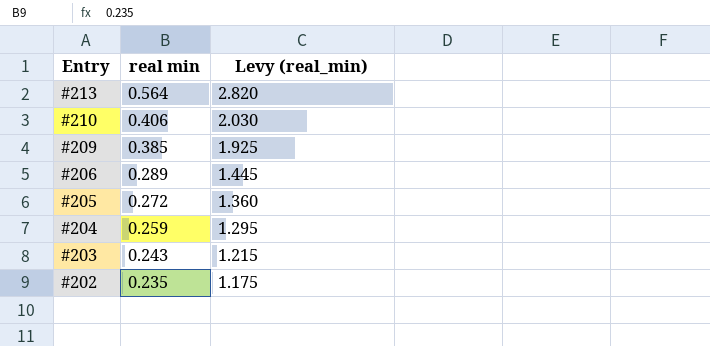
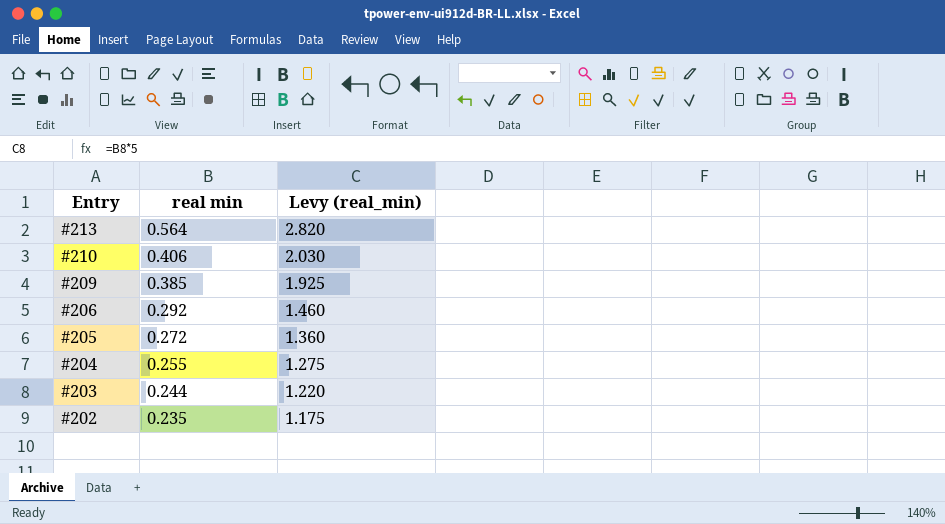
#206 | real min: 0.289 -> 0.292
#206 | Levy (real_min): 1.445 -> 1.460
#204 | real min: 0.259 -> 0.255
#204 | Levy (real_min): 1.295 -> 1.275
#203 | real min: 0.243 -> 0.244
#203 | Levy (real_min): 1.215 -> 1.220

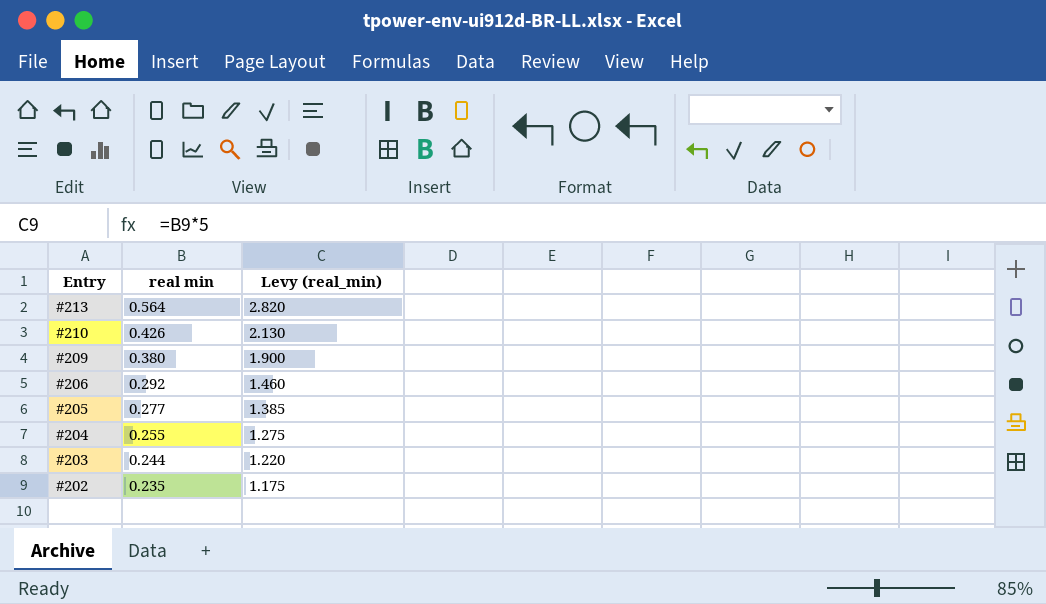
#210 | real min: 0.406 -> 0.426
#210 | Levy (real_min): 2.030 -> 2.130
#209 | real min: 0.385 -> 0.380
#209 | Levy (real_min): 1.925 -> 1.900
#205 | real min: 0.272 -> 0.277
#205 | Levy (real_min): 1.360 -> 1.385

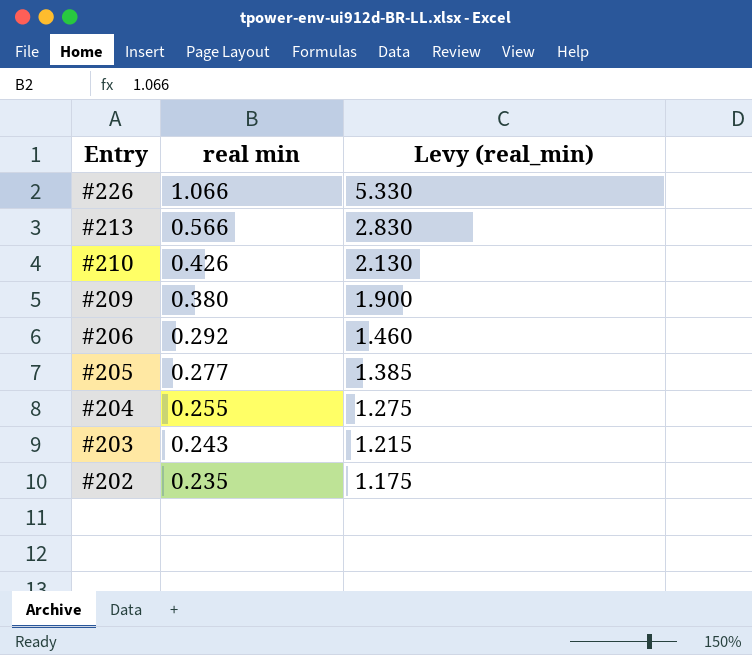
row #226: none -> 1.066 | 5.330
#213 | real min: 0.564 -> 0.566
#213 | Levy (real_min): 2.820 -> 2.830
#203 | real min: 0.244 -> 0.243
#203 | Levy (real_min): 1.220 -> 1.215

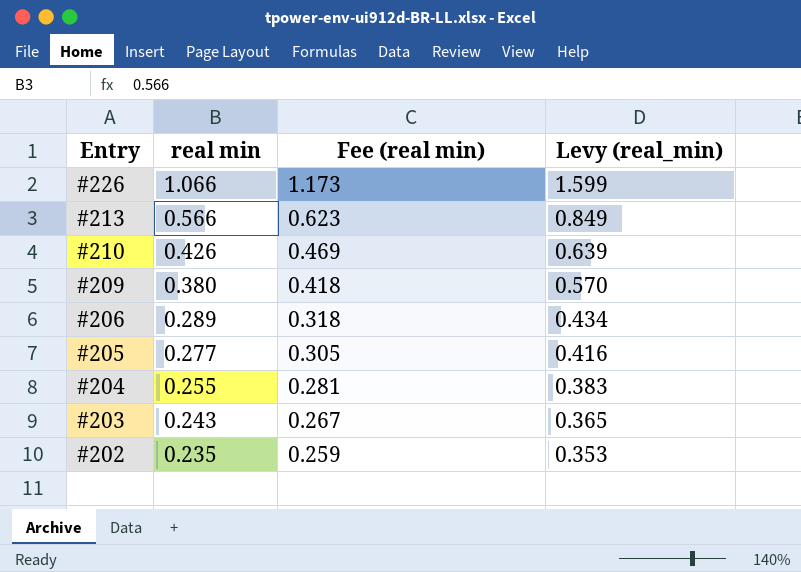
column Fee (real min) | formula: none -> [real min] * 1.1
column Levy (real_min) | formula: [real min] * 5 -> [real min] * 1.5
#206 | real min: 0.292 -> 0.289

